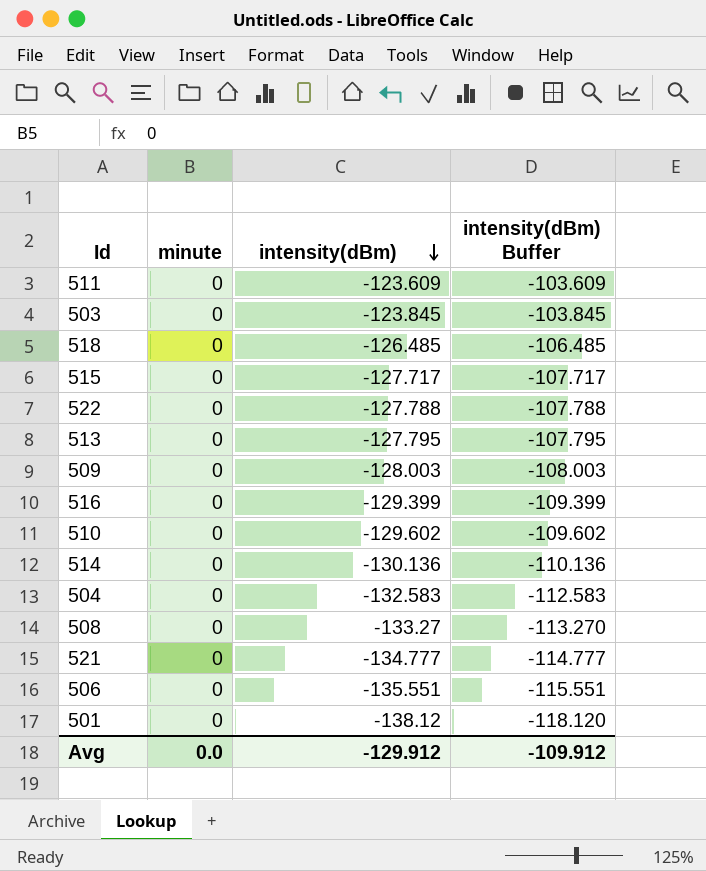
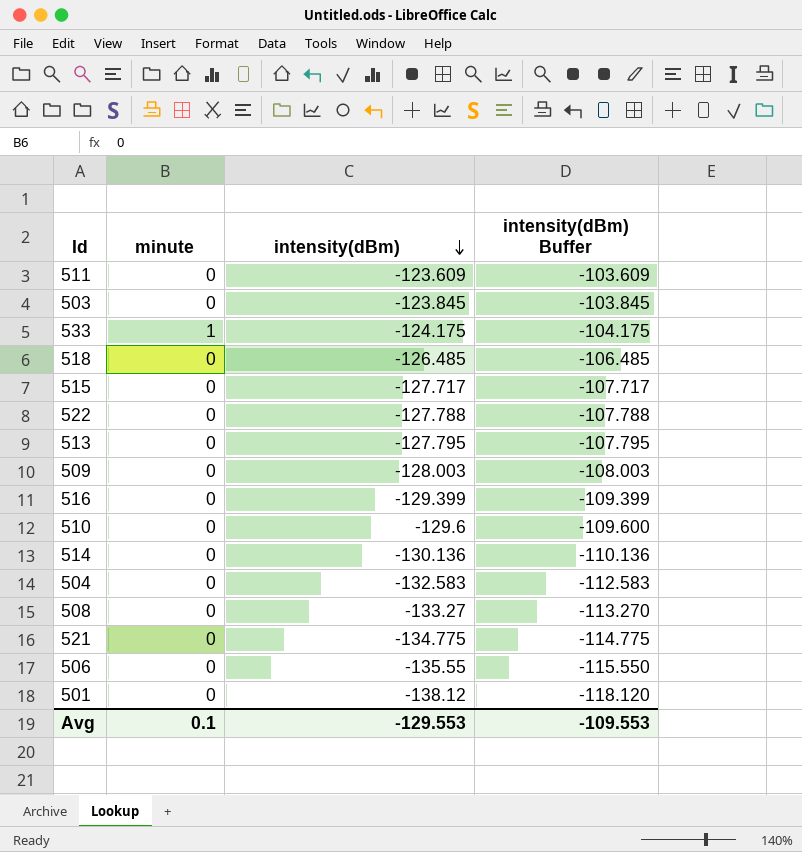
row 533: none -> 1 | -124.175 | -104.175
510 | intensity(dBm): -129.602 -> -129.6
510 | intensity(dBm) Buffer: -109.602 -> -109.600
521 | intensity(dBm): -134.777 -> -134.775
521 | intensity(dBm) Buffer: -114.777 -> -114.775
506 | intensity(dBm): -135.551 -> -135.55
506 | intensity(dBm) Buffer: -115.551 -> -115.550
Avg | minute: 0.0 -> 0.1
Avg | intensity(dBm): -129.912 -> -129.553
Avg | intensity(dBm) Buffer: -109.912 -> -109.553

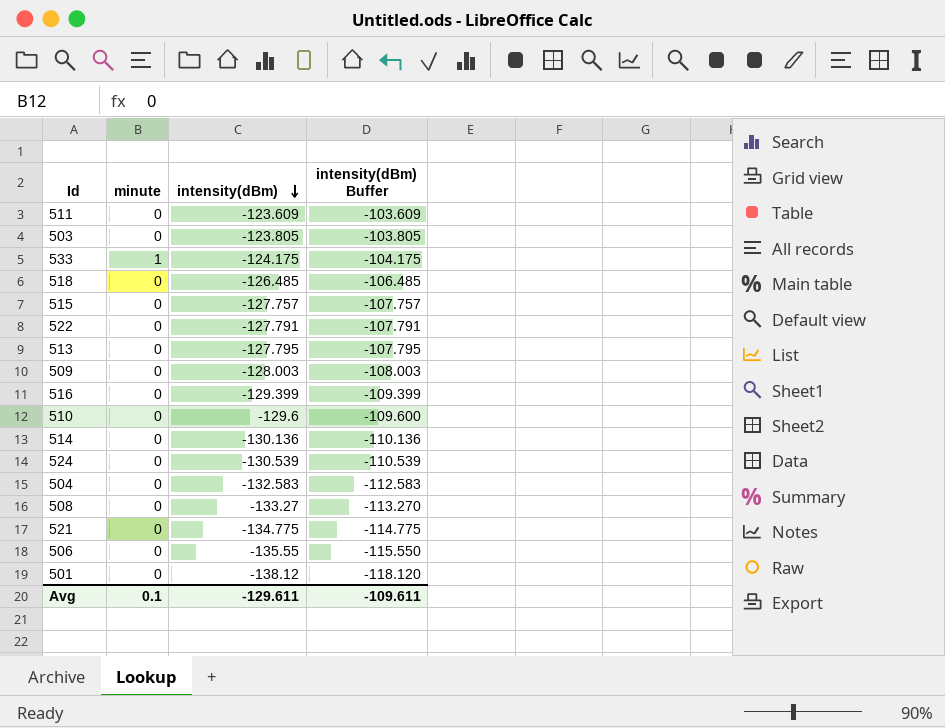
503 | intensity(dBm): -123.845 -> -123.805
503 | intensity(dBm) Buffer: -103.845 -> -103.805
515 | intensity(dBm): -127.717 -> -127.757
515 | intensity(dBm) Buffer: -107.717 -> -107.757
522 | intensity(dBm): -127.788 -> -127.791
522 | intensity(dBm) Buffer: -107.788 -> -107.791
row 524: none -> 0 | -130.539 | -110.539
Avg | intensity(dBm): -129.553 -> -129.611
Avg | intensity(dBm) Buffer: -109.553 -> -109.611

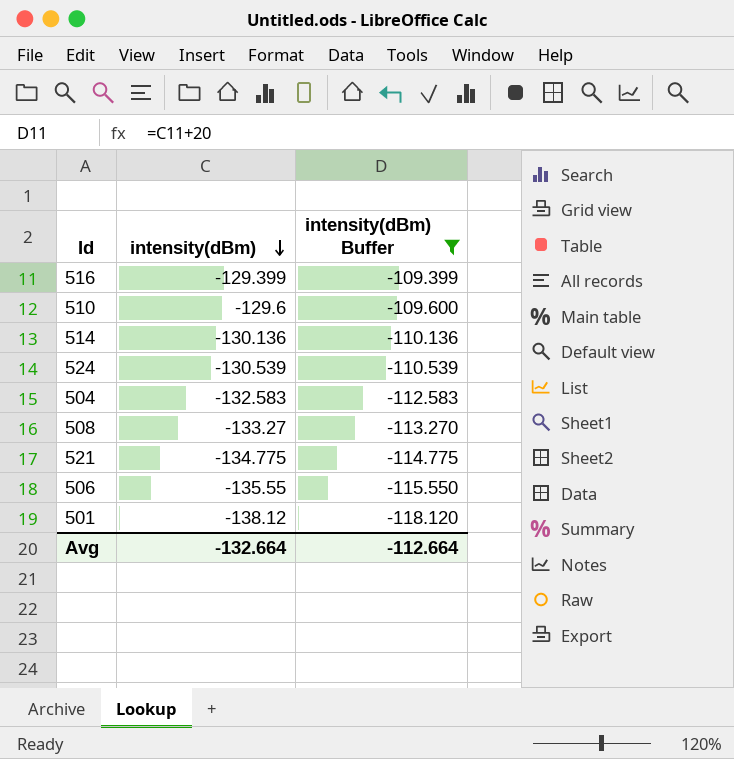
filter: none -> intensity(dBm) Buffer <= -109.399
column minute | position: 2 -> none
Avg | intensity(dBm): -129.611 -> -132.664
Avg | intensity(dBm) Buffer: -109.611 -> -112.664

